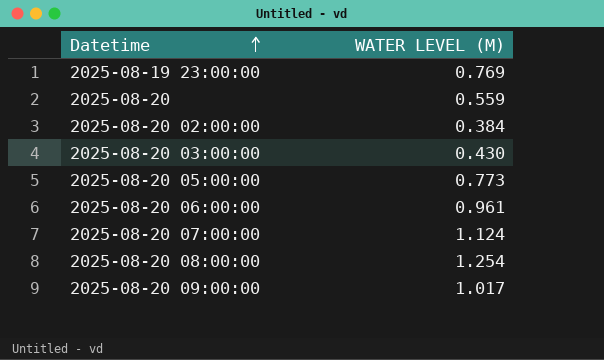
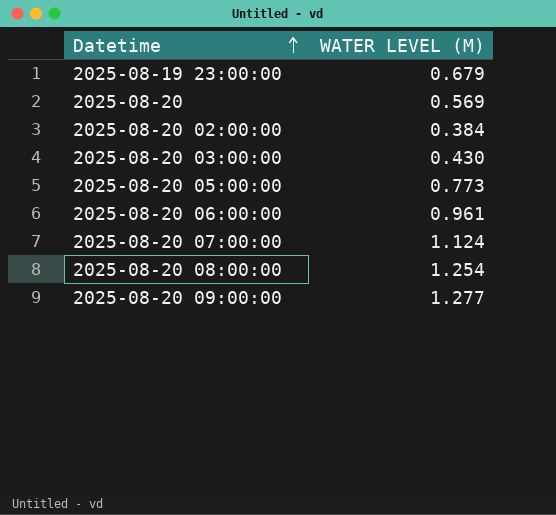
2025-08-19 23:00:00 | WATER LEVEL (M): 0.769 -> 0.679
2025-08-20 | WATER LEVEL (M): 0.559 -> 0.569
2025-08-20 09:00:00 | WATER LEVEL (M): 1.017 -> 1.277

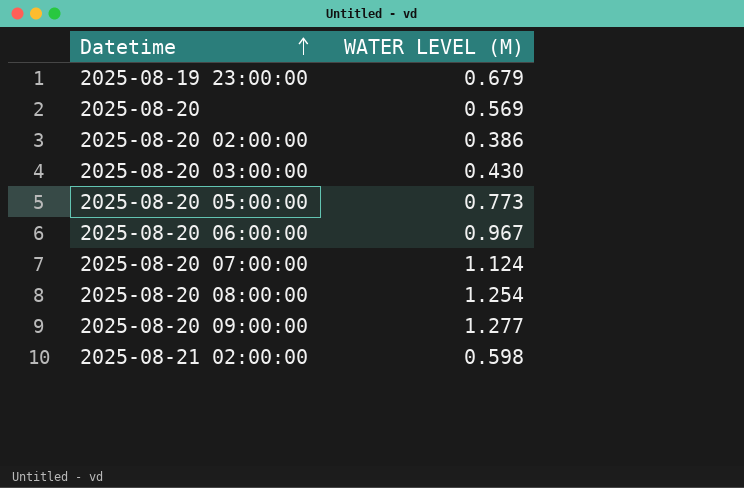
2025-08-20 02:00:00 | WATER LEVEL (M): 0.384 -> 0.386
2025-08-20 06:00:00 | WATER LEVEL (M): 0.961 -> 0.967
row 2025-08-21 02:00:00: none -> 0.598

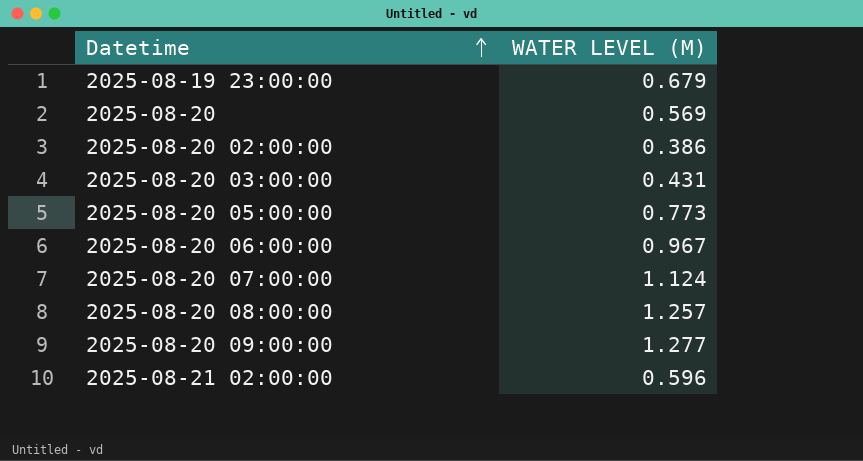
2025-08-20 03:00:00 | WATER LEVEL (M): 0.430 -> 0.431
2025-08-20 08:00:00 | WATER LEVEL (M): 1.254 -> 1.257
2025-08-21 02:00:00 | WATER LEVEL (M): 0.598 -> 0.596

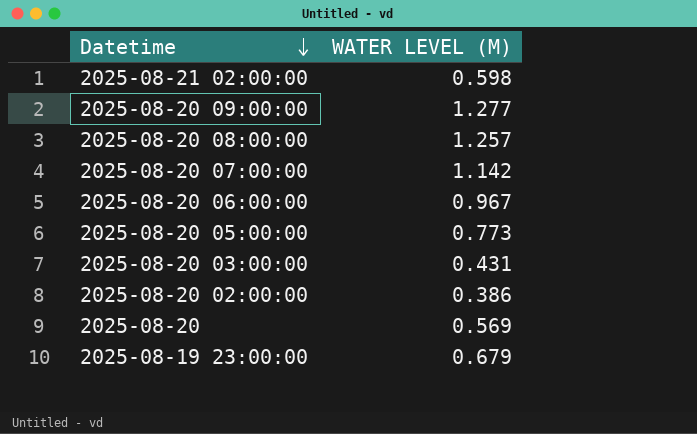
row order: Datetime ascending -> Datetime descending
2025-08-21 02:00:00 | WATER LEVEL (M): 0.596 -> 0.598
2025-08-20 07:00:00 | WATER LEVEL (M): 1.124 -> 1.142

